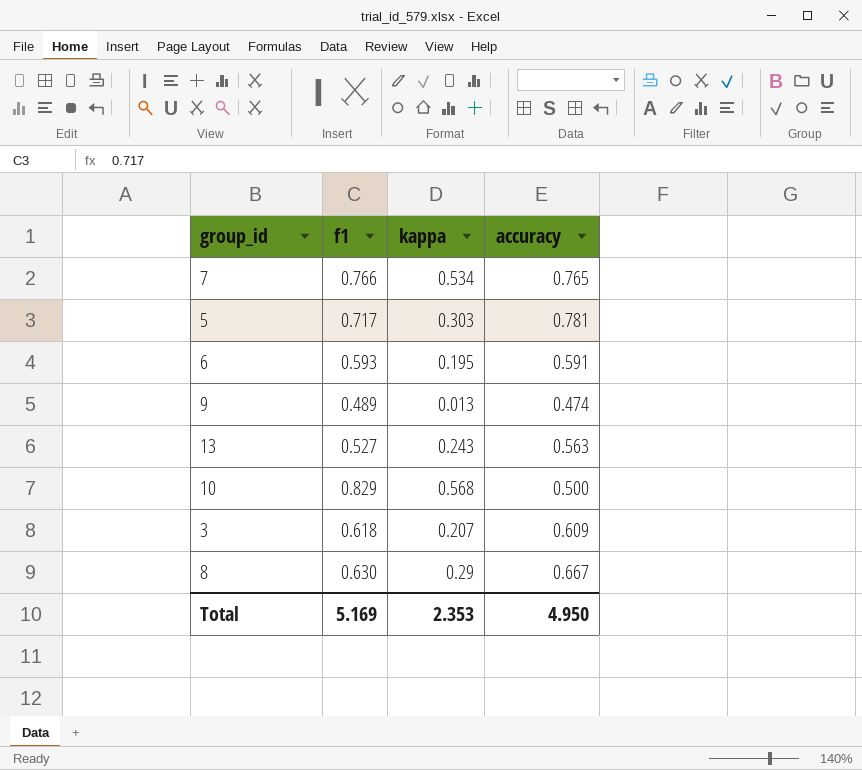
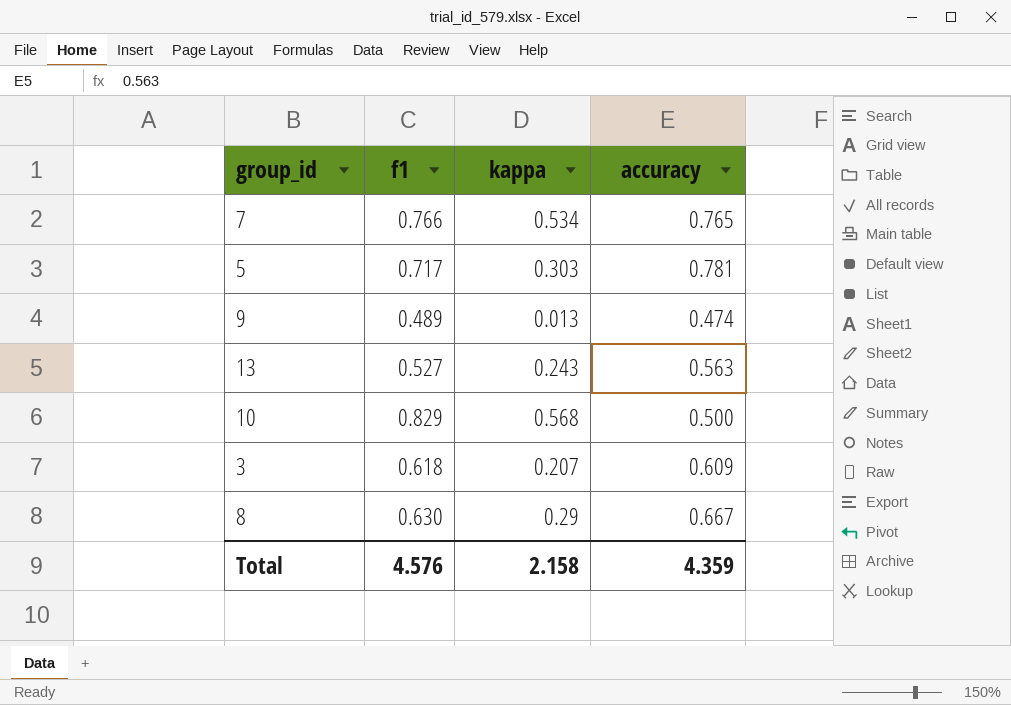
row 6: 0.593 | 0.195 | 0.591 -> none
Total | f1: 5.169 -> 4.576
Total | kappa: 2.353 -> 2.158
Total | accuracy: 4.950 -> 4.359

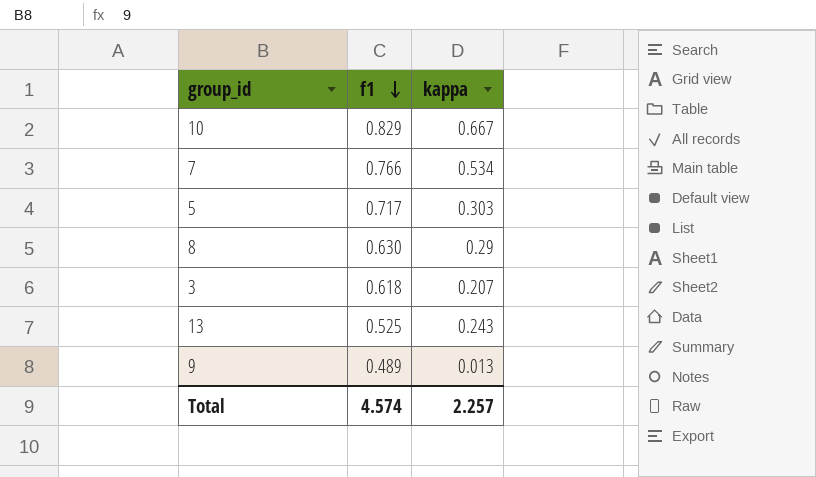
row order: none -> f1 descending
column accuracy | position: 4 -> none
10 | kappa: 0.568 -> 0.667
13 | f1: 0.527 -> 0.525
Total | f1: 4.576 -> 4.574
Total | kappa: 2.158 -> 2.257

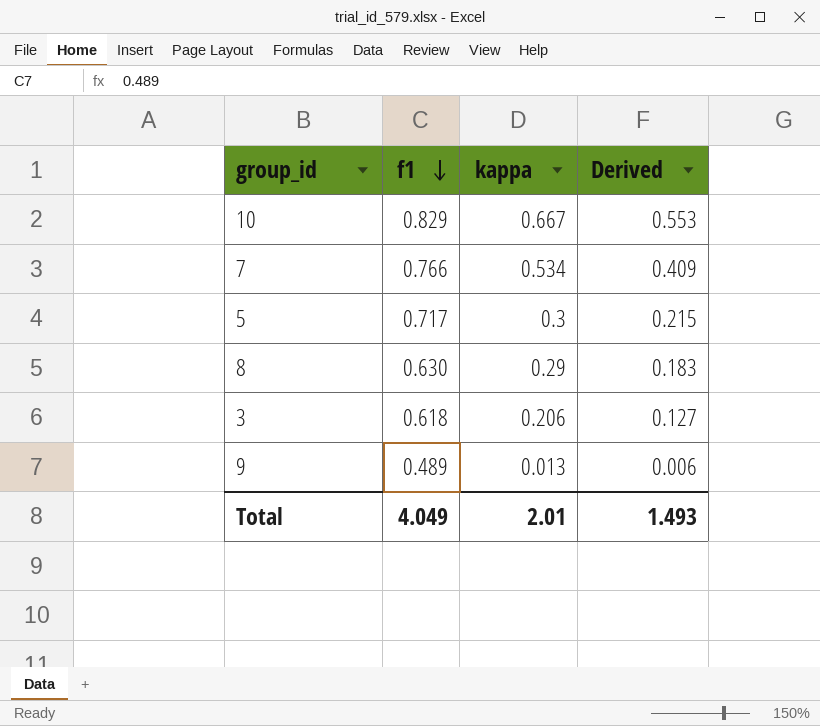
column Derived | formula: none -> [f1] * [kappa]
row 13: 0.525 | 0.243 -> none
5 | kappa: 0.303 -> 0.3
3 | kappa: 0.207 -> 0.206
Total | f1: 4.574 -> 4.049
Total | kappa: 2.257 -> 2.01

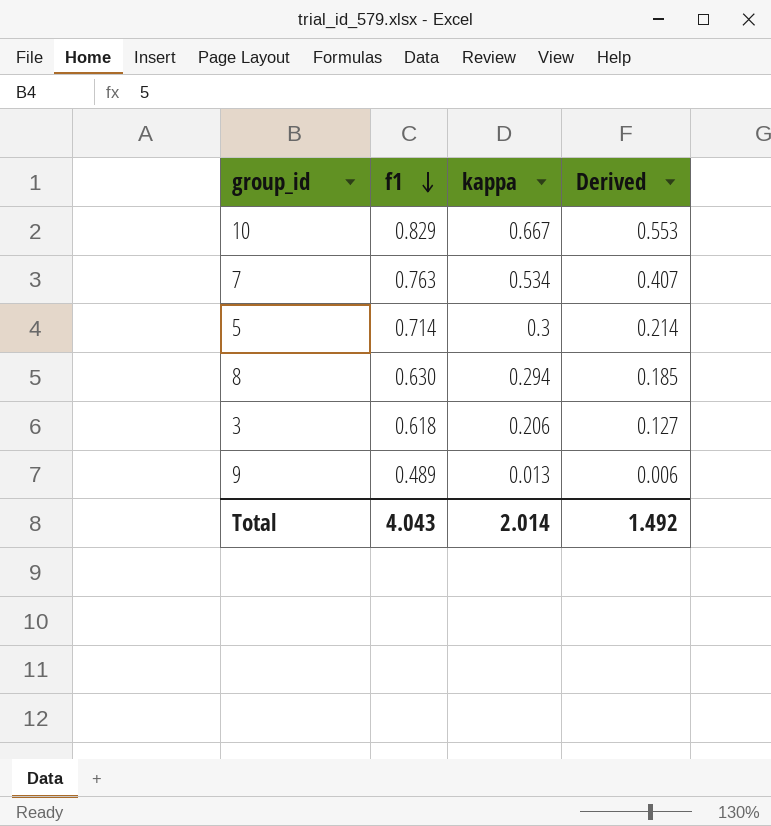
7 | f1: 0.766 -> 0.763
7 | Derived: 0.409 -> 0.407
5 | f1: 0.717 -> 0.714
5 | Derived: 0.215 -> 0.214
8 | kappa: 0.29 -> 0.294
8 | Derived: 0.183 -> 0.185
Total | f1: 4.049 -> 4.043
Total | kappa: 2.01 -> 2.014
Total | Derived: 1.493 -> 1.492

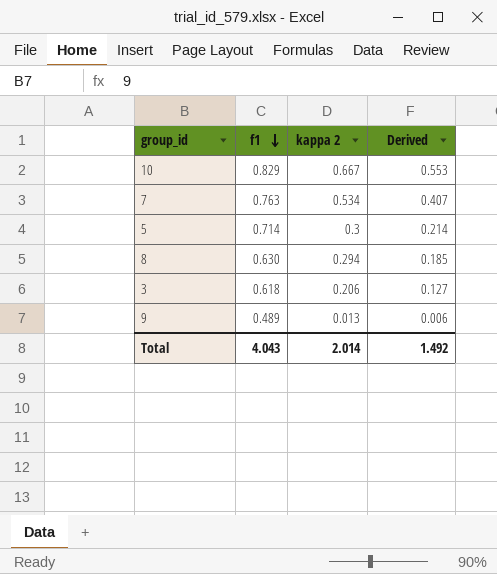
column name: kappa -> kappa 2

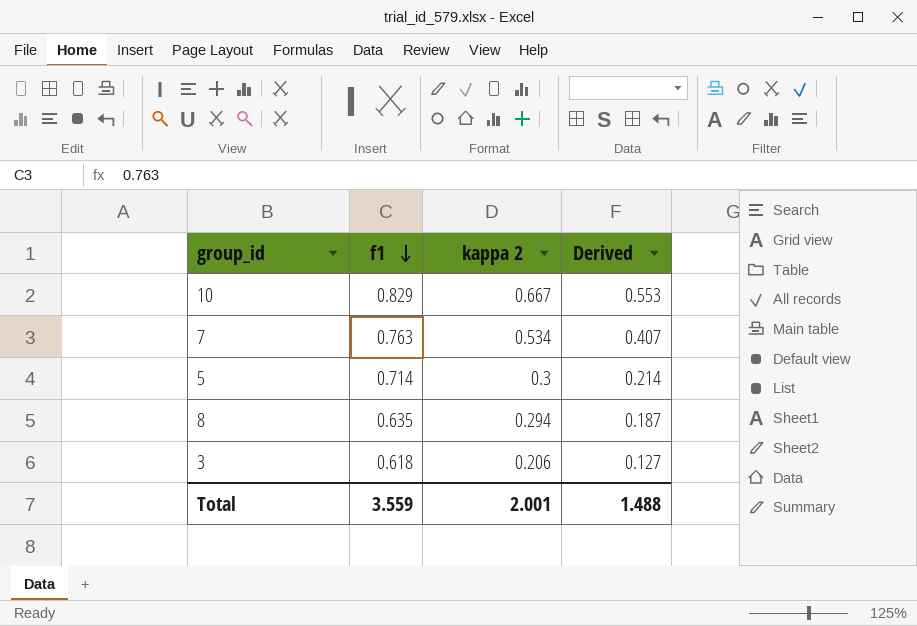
row 9: 0.489 | 0.013 | 0.006 -> none
8 | f1: 0.630 -> 0.635
8 | Derived: 0.185 -> 0.187
Total | f1: 4.043 -> 3.559
Total | kappa 2: 2.014 -> 2.001
Total | Derived: 1.492 -> 1.488

